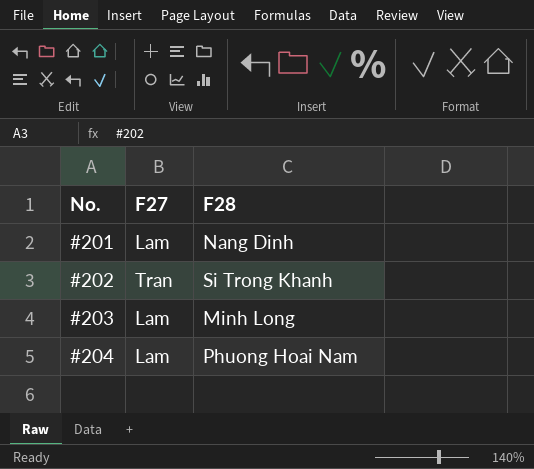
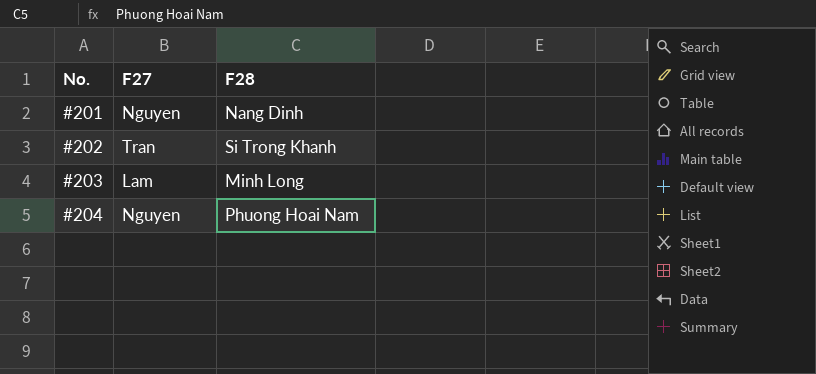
#201 | F27: Lam -> Nguyen
#204 | F27: Lam -> Nguyen

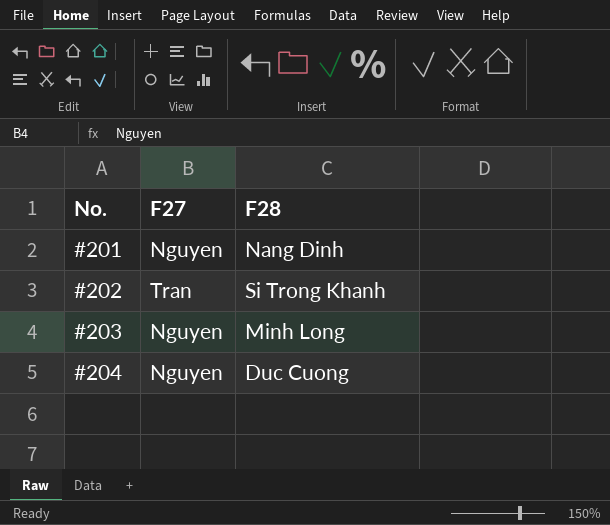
#203 | F27: Lam -> Nguyen
#204 | F28: Phuong Hoai Nam -> Duc Cuong

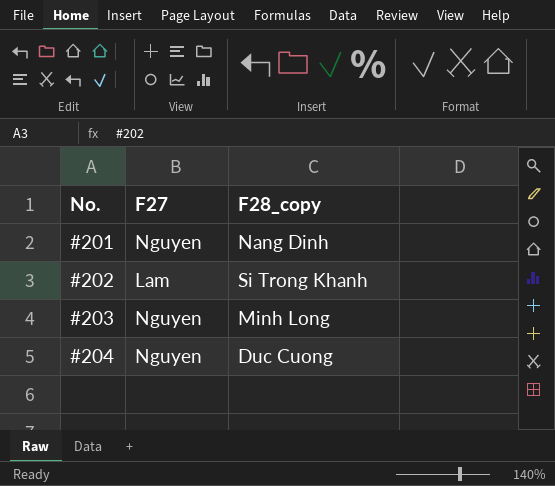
column name: F28 -> F28_copy
#202 | F27: Tran -> Lam

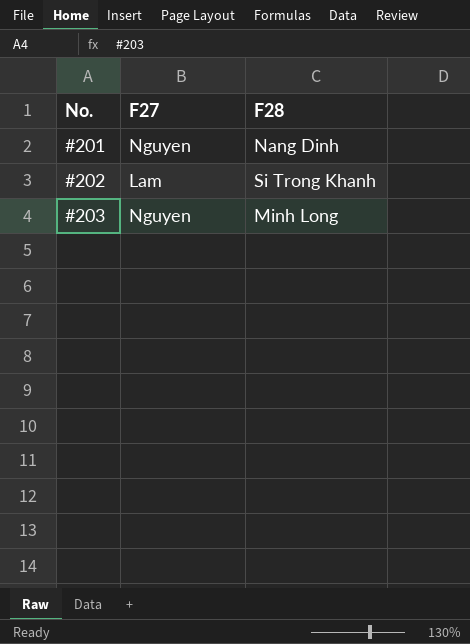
column name: F28_copy -> F28
row #204: Nguyen | Duc Cuong -> none

